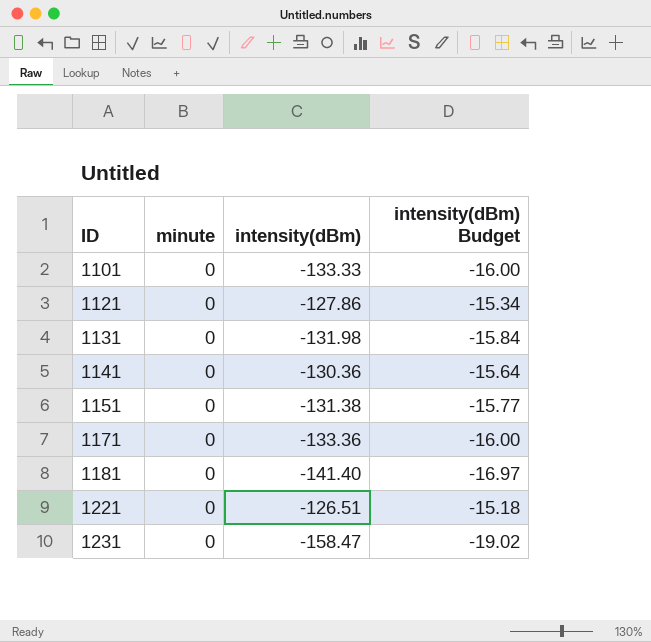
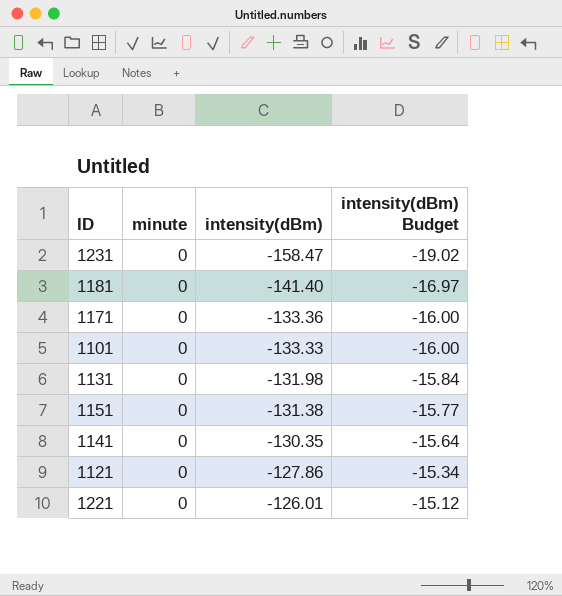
row order: ID ascending -> intensity(dBm) ascending
1141 | intensity(dBm): -130.36 -> -130.35
1221 | intensity(dBm): -126.51 -> -126.01
1221 | intensity(dBm) Budget: -15.18 -> -15.12

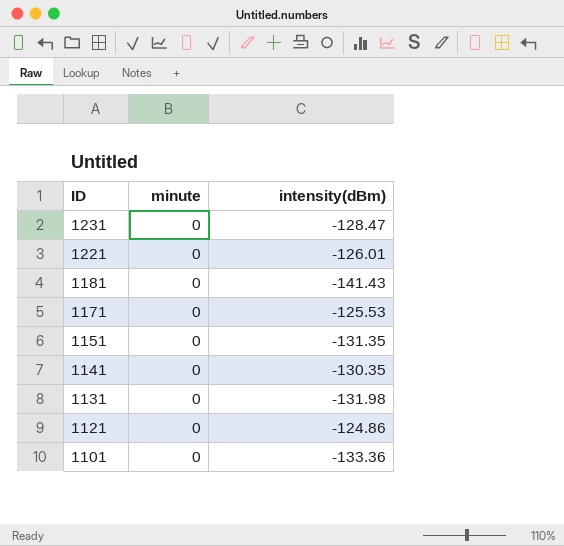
row order: intensity(dBm) ascending -> ID descending
column intensity(dBm) Budget | formula: [intensity(dBm)] * 0.12 -> none
1231 | intensity(dBm): -158.47 -> -128.47
1181 | intensity(dBm): -141.40 -> -141.43
1171 | intensity(dBm): -133.36 -> -125.53
1151 | intensity(dBm): -131.38 -> -131.35
1121 | intensity(dBm): -127.86 -> -124.86
1101 | intensity(dBm): -133.33 -> -133.36

